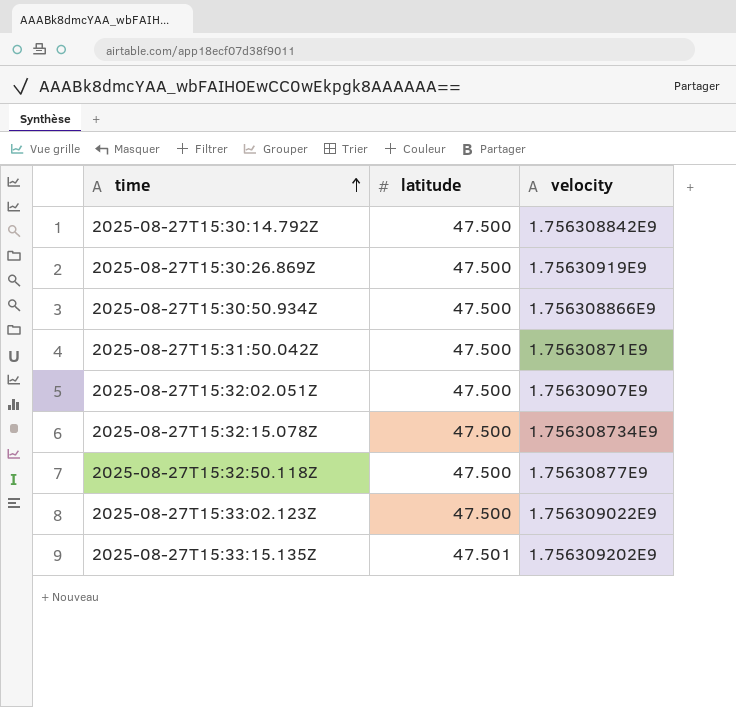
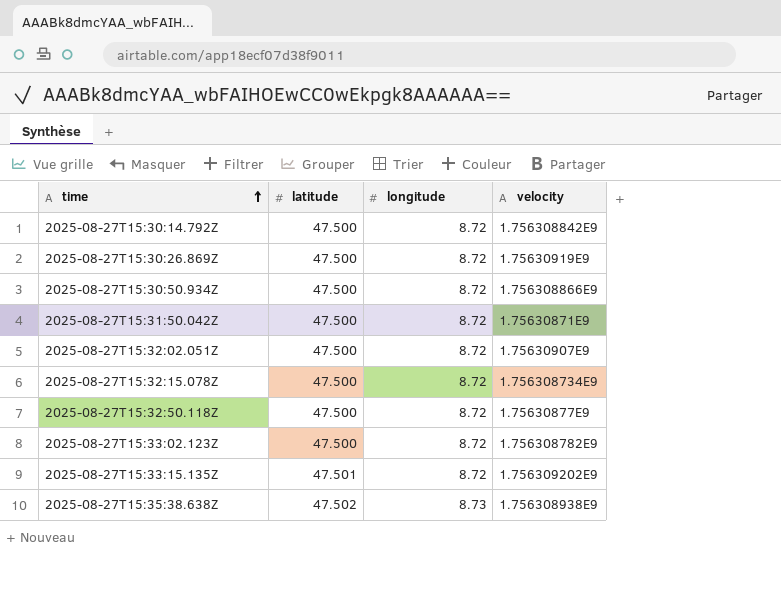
column longitude | position: none -> 3
2025-08-27T15:33:02.123Z | velocity: 1.756309022E9 -> 1.756308782E9
row 2025-08-27T15:35:38.638Z: none -> 47.502 | 8.73 | 1.756308938E9

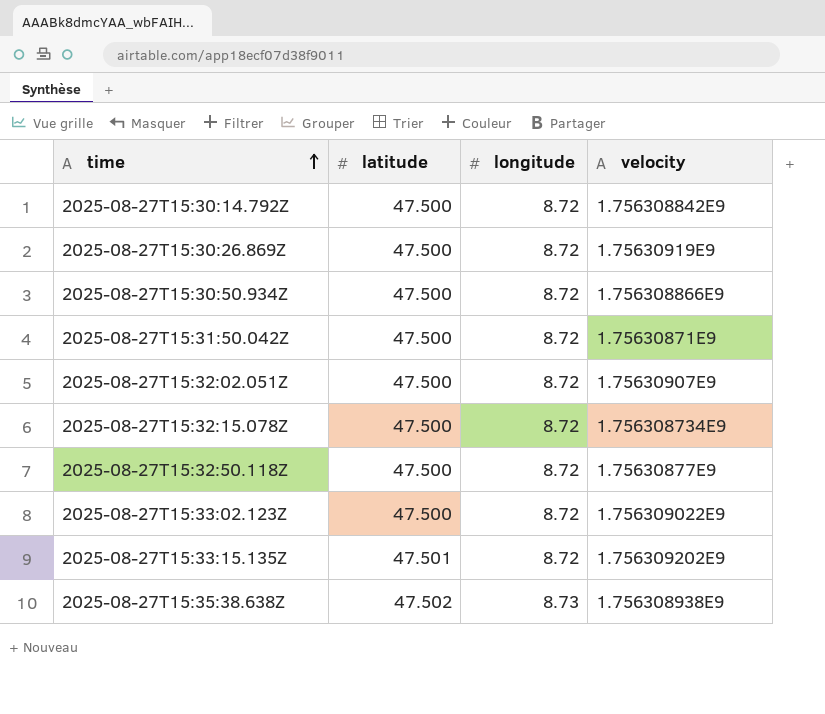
2025-08-27T15:33:02.123Z | velocity: 1.756308782E9 -> 1.756309022E9

